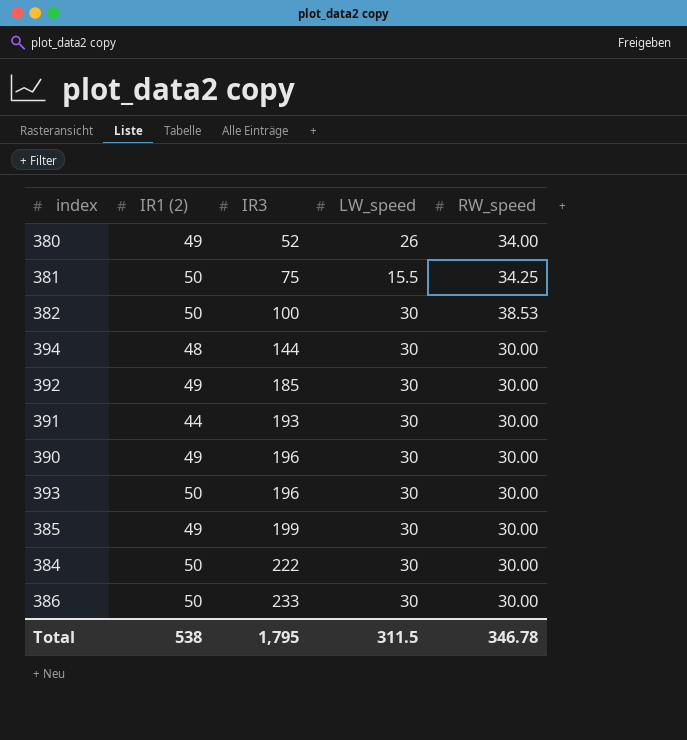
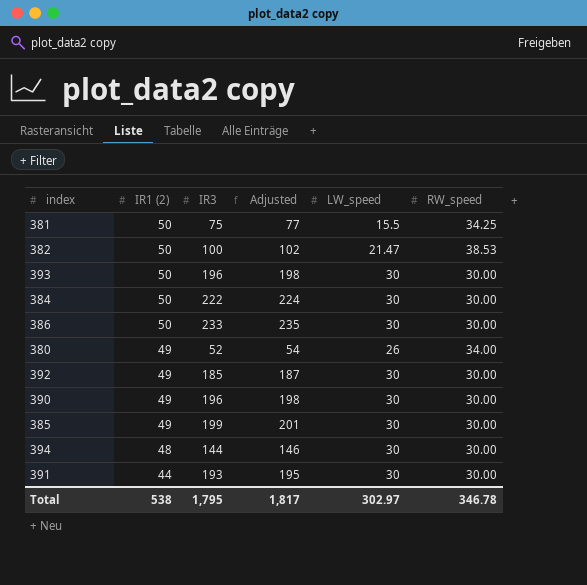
row order: IR3 ascending -> IR1 (2) descending
column Adjusted | formula: none -> [IR3] + 2
382 | LW_speed: 30 -> 21.47
Total | LW_speed: 311.5 -> 302.97

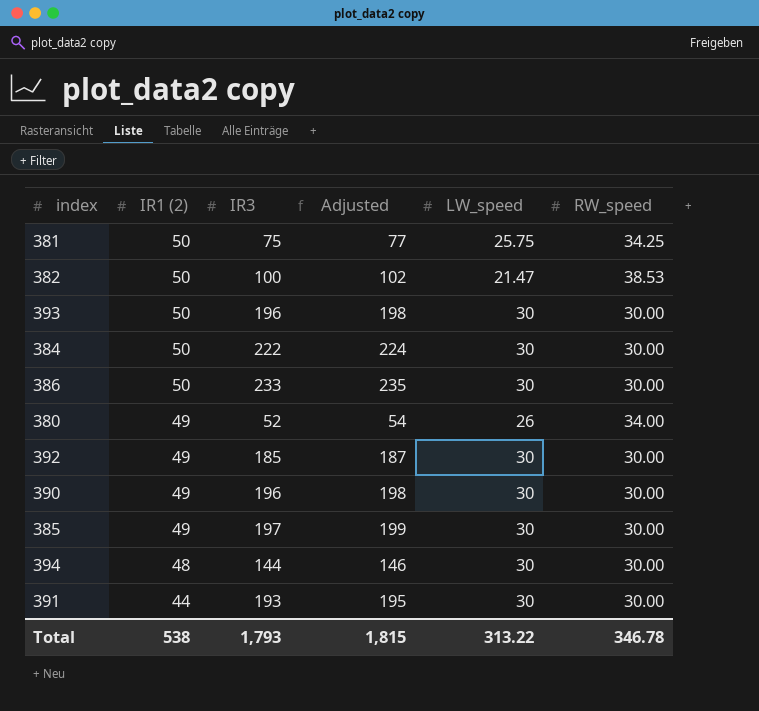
381 | LW_speed: 15.5 -> 25.75
385 | IR3: 199 -> 197
385 | Adjusted: 201 -> 199
Total | IR3: 1,795 -> 1,793
Total | Adjusted: 1,817 -> 1,815
Total | LW_speed: 302.97 -> 313.22

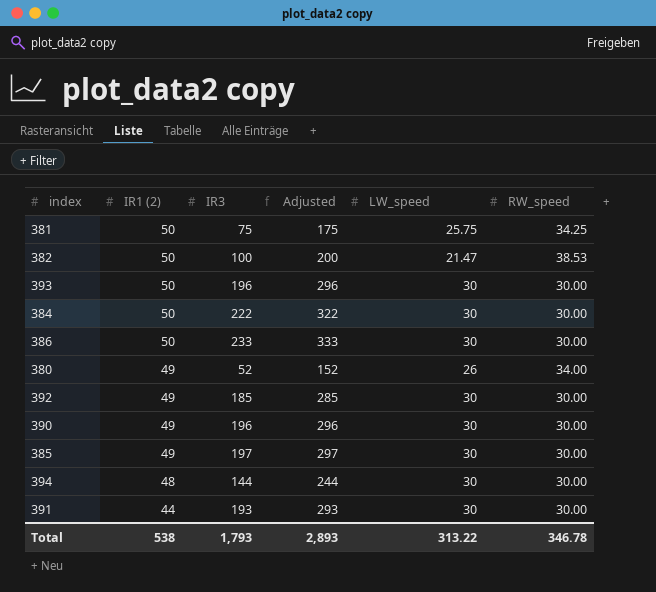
column Adjusted | formula: [IR3] + 2 -> [IR3] + 100
Total | Adjusted: 1,815 -> 2,893

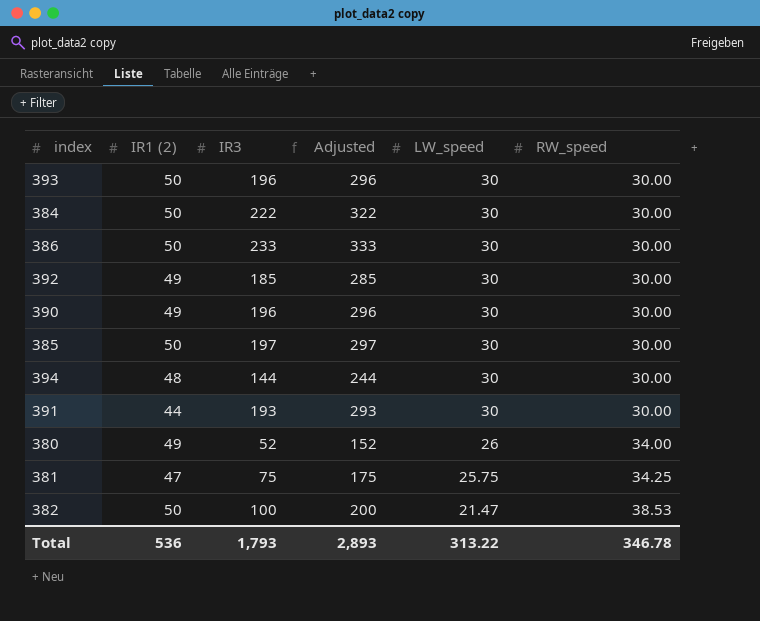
row order: IR1 (2) descending -> LW_speed descending
385 | IR1 (2): 49 -> 50
381 | IR1 (2): 50 -> 47
Total | IR1 (2): 538 -> 536

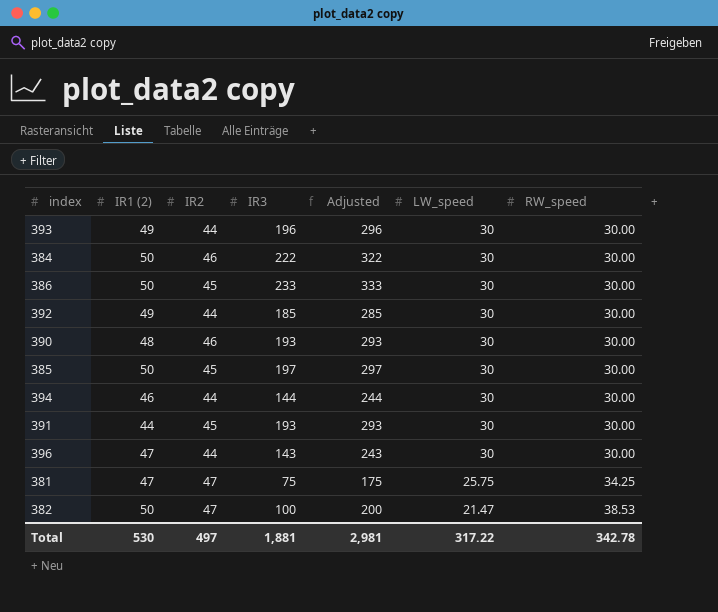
column IR2 | position: none -> 3
row 380: 49 | 52 | 152 | 26 | 34.00 -> none
393 | IR1 (2): 50 -> 49
390 | IR1 (2): 49 -> 48
390 | IR3: 196 -> 193
390 | Adjusted: 296 -> 293
394 | IR1 (2): 48 -> 46
row 396: none -> 47 | 44 | 143 | 243 | 30 | 30.00
Total | IR1 (2): 536 -> 530
Total | IR3: 1,793 -> 1,881
Total | Adjusted: 2,893 -> 2,981
Total | LW_speed: 313.22 -> 317.22
Total | RW_speed: 346.78 -> 342.78

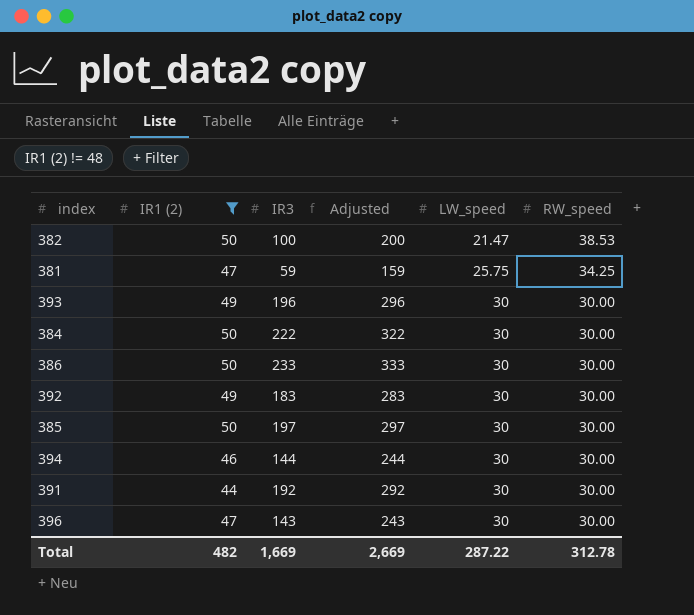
filter: none -> IR1 (2) != 48
row order: LW_speed descending -> LW_speed ascending
column IR2 | position: 3 -> none
381 | IR3: 75 -> 59
381 | Adjusted: 175 -> 159
392 | IR3: 185 -> 183
392 | Adjusted: 285 -> 283
391 | IR3: 193 -> 192
391 | Adjusted: 293 -> 292
Total | IR1 (2): 530 -> 482
Total | IR3: 1,881 -> 1,669
Total | Adjusted: 2,981 -> 2,669
Total | LW_speed: 317.22 -> 287.22
Total | RW_speed: 342.78 -> 312.78

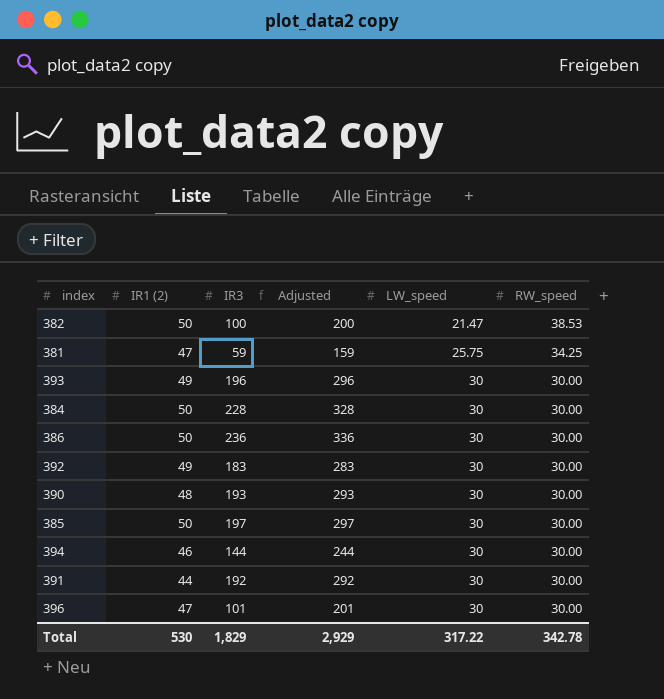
filter: IR1 (2) != 48 -> none
384 | IR3: 222 -> 228
384 | Adjusted: 322 -> 328
386 | IR3: 233 -> 236
386 | Adjusted: 333 -> 336
396 | IR3: 143 -> 101
396 | Adjusted: 243 -> 201
Total | IR1 (2): 482 -> 530
Total | IR3: 1,669 -> 1,829
Total | Adjusted: 2,669 -> 2,929
Total | LW_speed: 287.22 -> 317.22
Total | RW_speed: 312.78 -> 342.78

